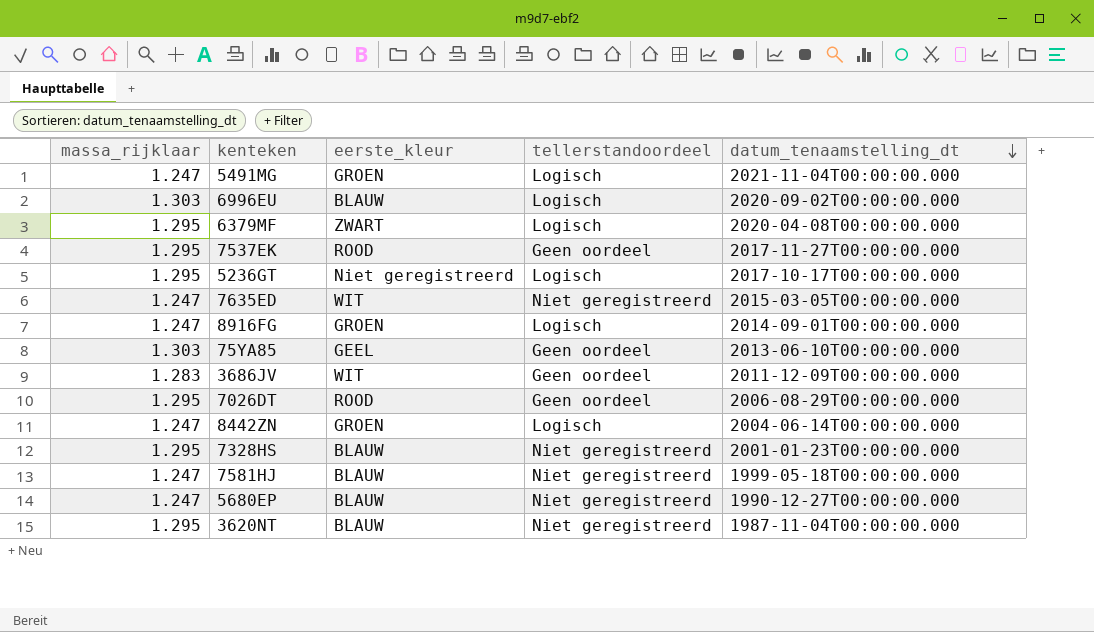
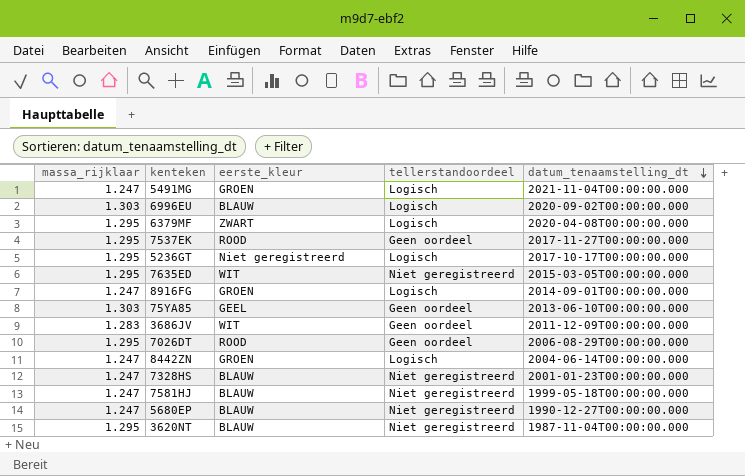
7635ED | massa_rijklaar: 1.247 -> 1.295
7328HS | massa_rijklaar: 1.295 -> 1.247

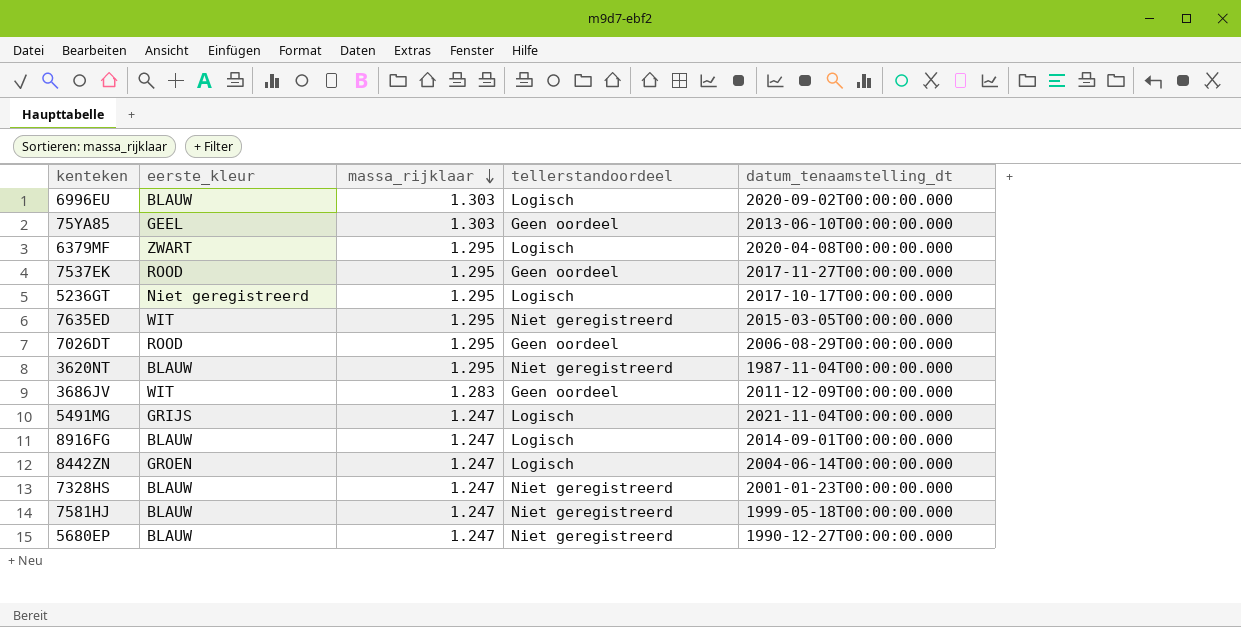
row order: datum_tenaamstelling_dt descending -> massa_rijklaar descending
column massa_rijklaar | position: 1 -> 3
5491MG | eerste_kleur: GROEN -> GRIJS
8916FG | eerste_kleur: GROEN -> BLAUW

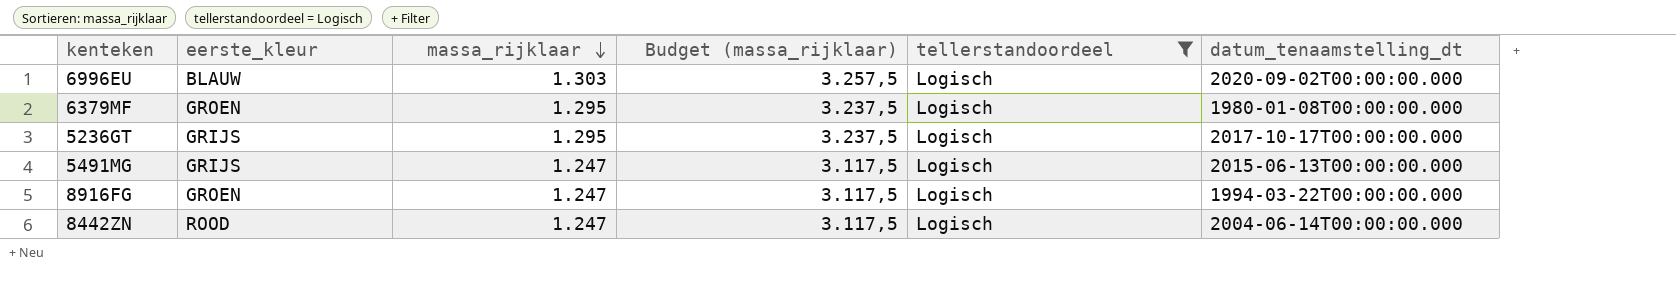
filter: none -> tellerstandoordeel = Logisch
column Budget (massa_rijklaar) | formula: none -> [massa_rijklaar] * 2,5
6379MF | eerste_kleur: ZWART -> GROEN
6379MF | datum_tenaamstelling_dt: 2020-04-08T00:00:00.000 -> 1980-01-08T00:00:00.000
5236GT | eerste_kleur: Niet geregistreerd -> GRIJS
5491MG | datum_tenaamstelling_dt: 2021-11-04T00:00:00.000 -> 2015-06-13T00:00:00.000
8916FG | eerste_kleur: BLAUW -> GROEN
8916FG | datum_tenaamstelling_dt: 2014-09-01T00:00:00.000 -> 1994-03-22T00:00:00.000
8442ZN | eerste_kleur: GROEN -> ROOD

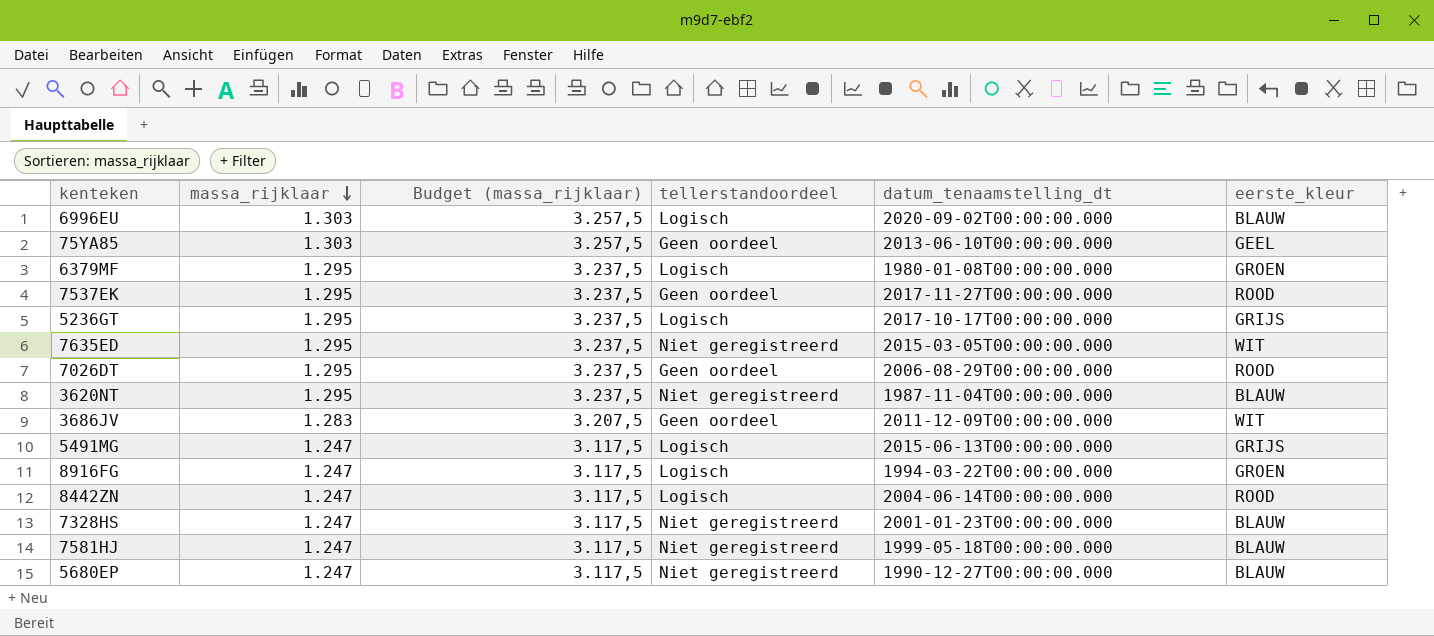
filter: tellerstandoordeel = Logisch -> none
column eerste_kleur | position: 2 -> 6

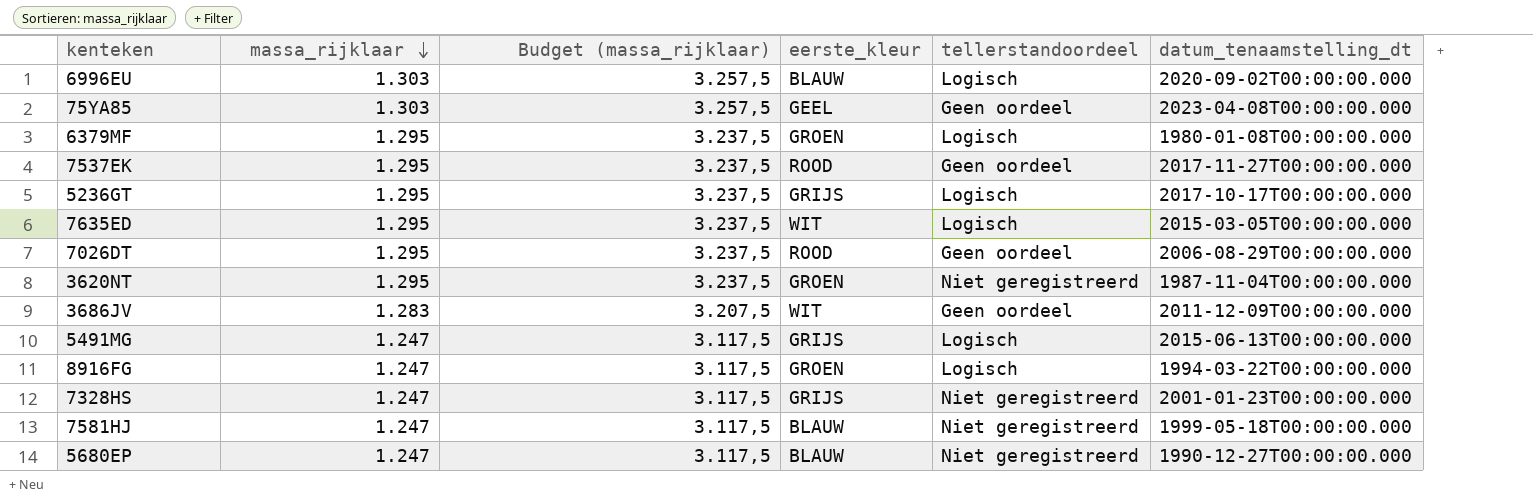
column eerste_kleur | position: 6 -> 4
row 8442ZN: 1.247 | 3.117,5 | Logisch | 2004-06-14T00:00:00.000 | ROOD -> none
75YA85 | datum_tenaamstelling_dt: 2013-06-10T00:00:00.000 -> 2023-04-08T00:00:00.000
7635ED | tellerstandoordeel: Niet geregistreerd -> Logisch
3620NT | eerste_kleur: BLAUW -> GROEN
7328HS | eerste_kleur: BLAUW -> GRIJS

